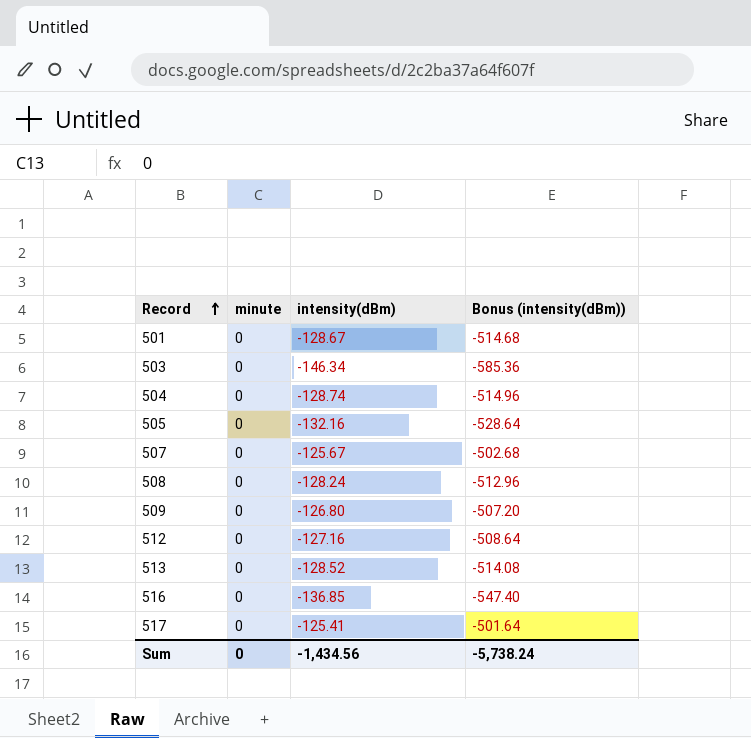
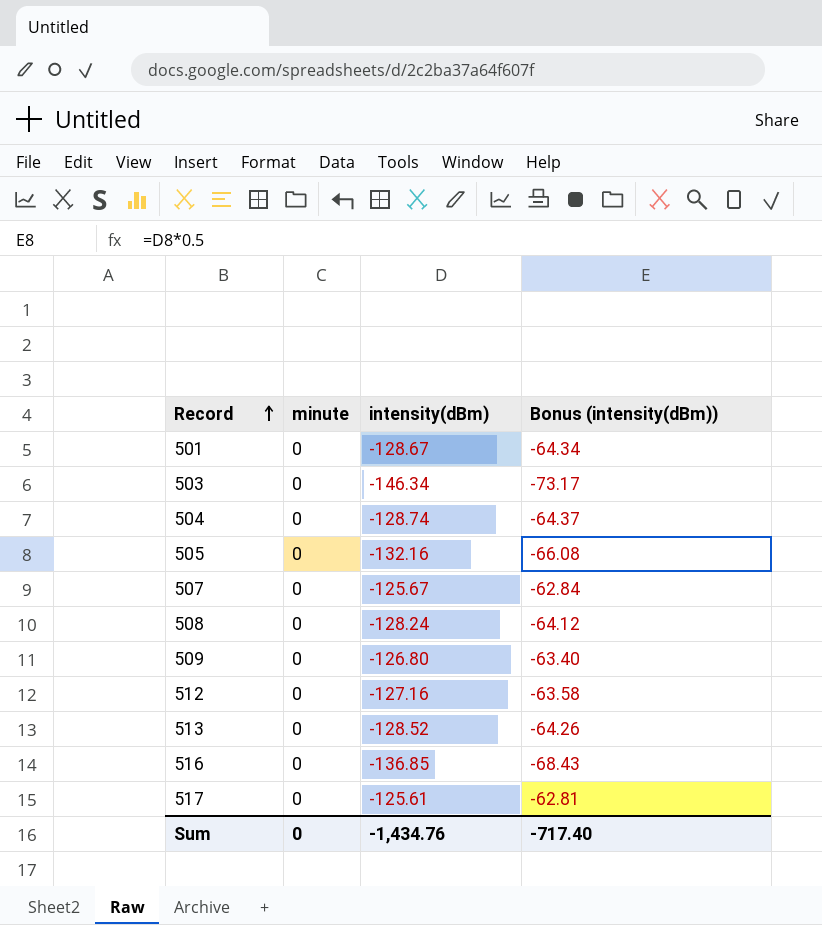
column Bonus (intensity(dBm)) | formula: [intensity(dBm)] * 4 -> [intensity(dBm)] * 0.5
517 | intensity(dBm): -125.41 -> -125.61
Sum | intensity(dBm): -1,434.56 -> -1,434.76
Sum | Bonus (intensity(dBm)): -5,738.24 -> -717.40

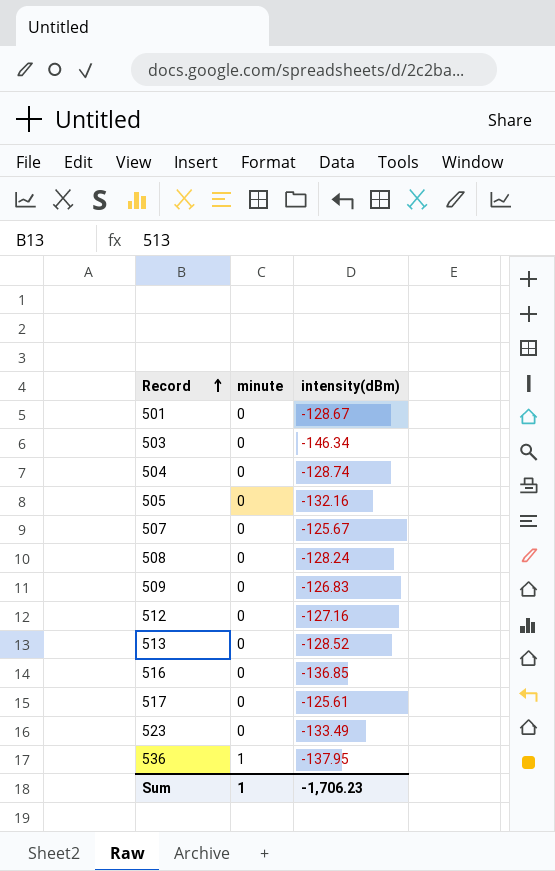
column Bonus (intensity(dBm)) | formula: [intensity(dBm)] * 0.5 -> none
509 | intensity(dBm): -126.80 -> -126.83
row 523: none -> 0 | -133.49
row 536: none -> 1 | -137.95
Sum | minute: 0 -> 1
Sum | intensity(dBm): -1,434.76 -> -1,706.23

